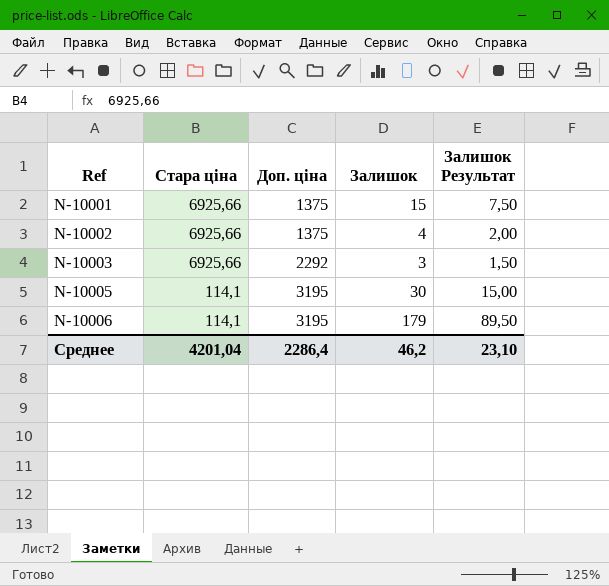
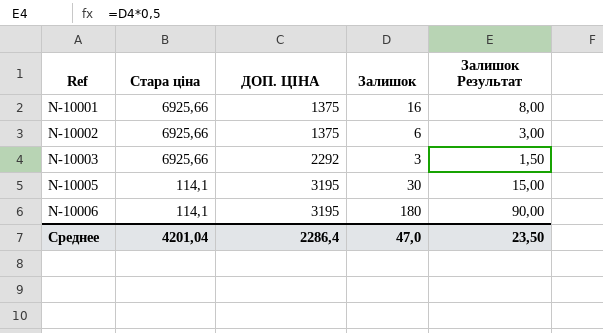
column name: Доп. ціна -> ДОП. ЦІНА
N-10001 | Залишок: 15 -> 16
N-10001 | Залишок Результат: 7,50 -> 8,00
N-10002 | Залишок: 4 -> 6
N-10002 | Залишок Результат: 2,00 -> 3,00
N-10006 | Залишок: 179 -> 180
N-10006 | Залишок Результат: 89,50 -> 90,00
Среднее | Залишок: 46,2 -> 47,0
Среднее | Залишок Результат: 23,10 -> 23,50

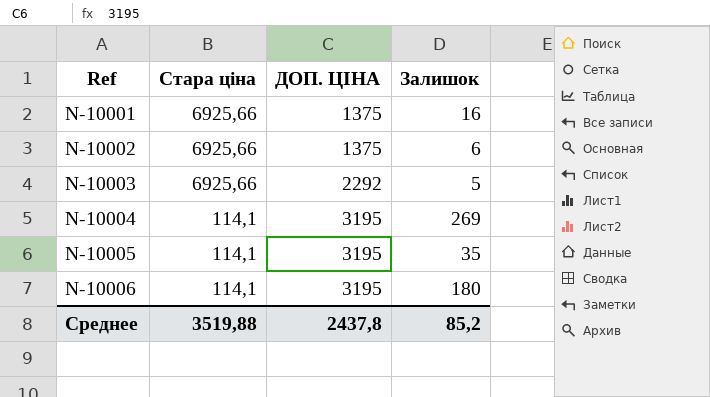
column Залишок Результат | formula: [Залишок] * 0,5 -> none
N-10003 | Залишок: 3 -> 5
row N-10004: none -> 114,1 | 3195 | 269
N-10005 | Залишок: 30 -> 35
Среднее | Стара ціна: 4201,04 -> 3519,88
Среднее | ДОП. ЦІНА: 2286,4 -> 2437,8
Среднее | Залишок: 47,0 -> 85,2

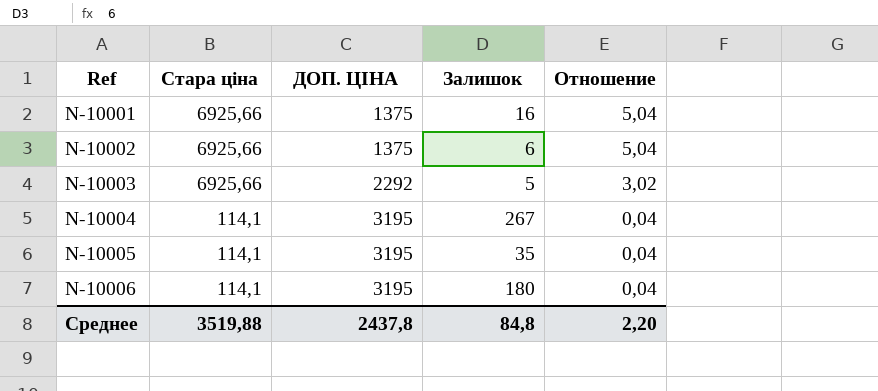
column Отношение | formula: none -> [Стара ціна] / [ДОП. ЦІНА]
N-10004 | Залишок: 269 -> 267
Среднее | Залишок: 85,2 -> 84,8

